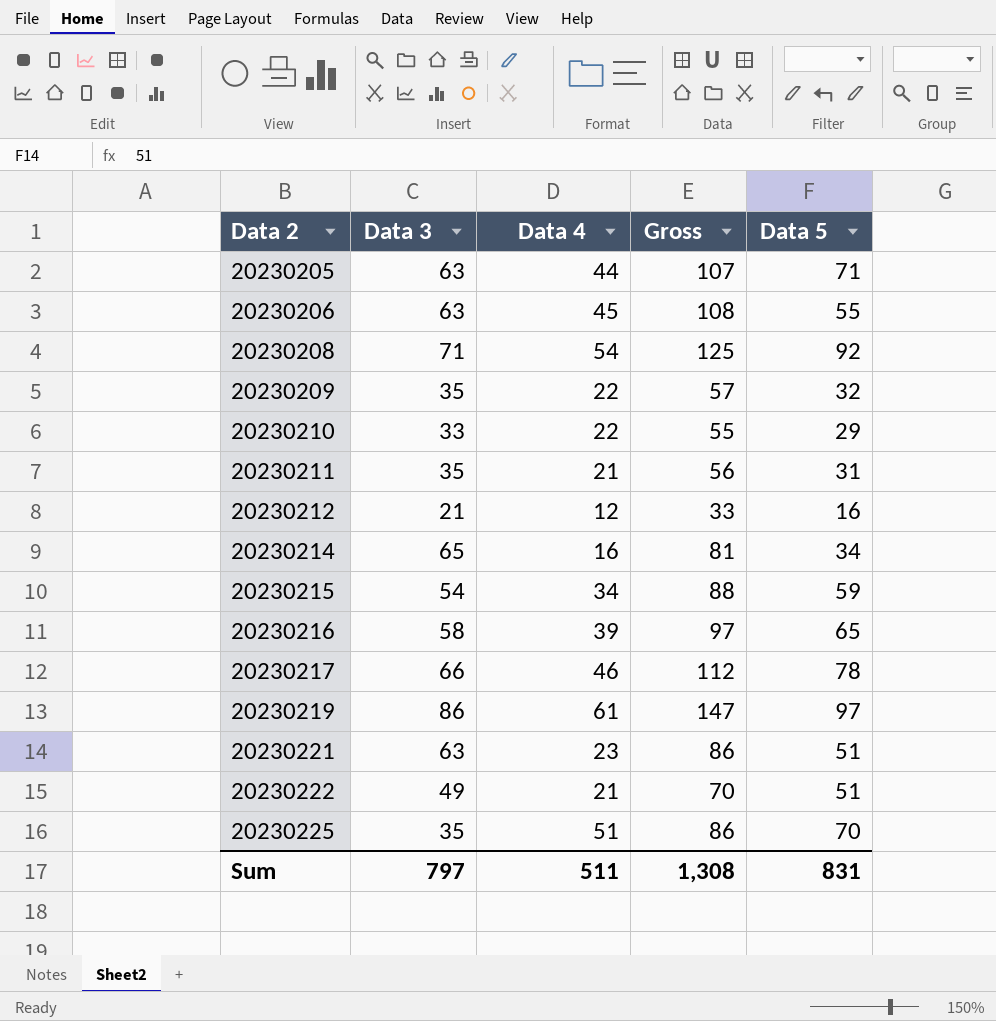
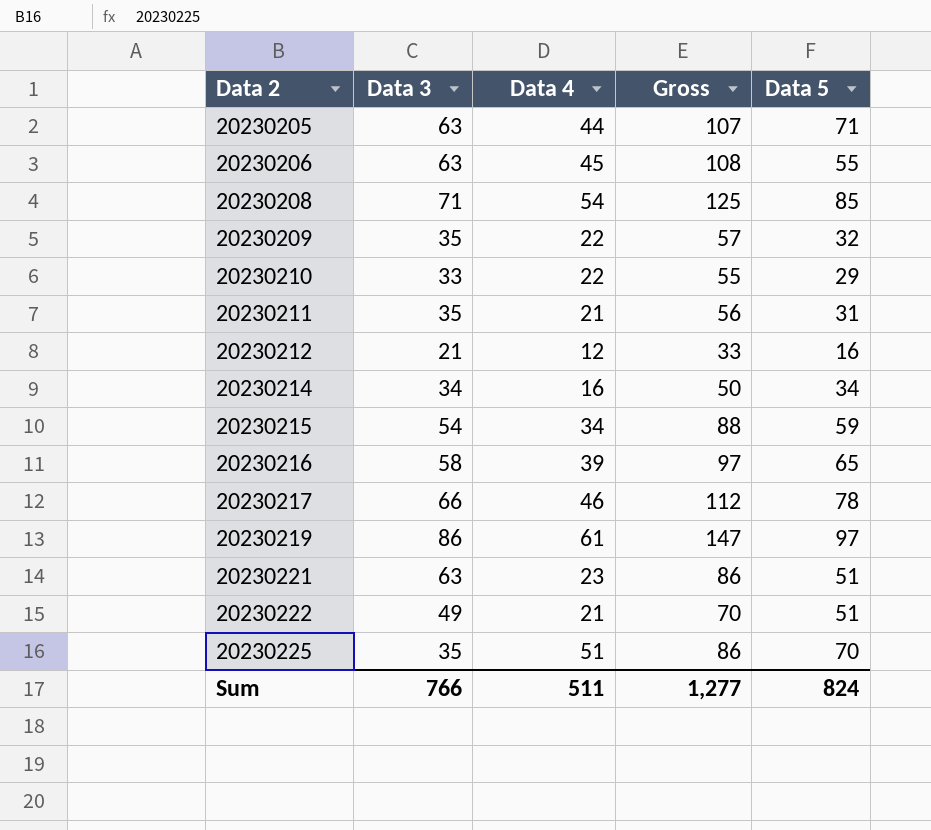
20230208 | Data 5: 92 -> 85
20230214 | Data 3: 65 -> 34
20230214 | Gross: 81 -> 50
Sum | Data 3: 797 -> 766
Sum | Gross: 1,308 -> 1,277
Sum | Data 5: 831 -> 824

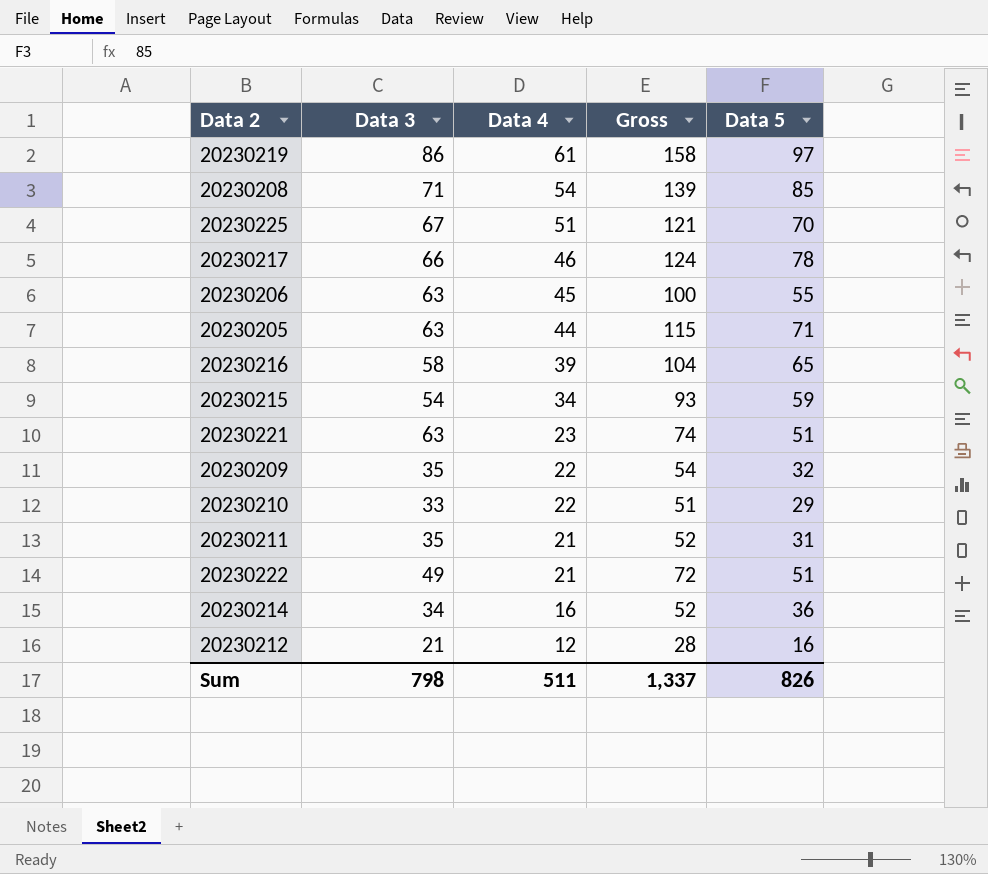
row order: Data 2 ascending -> Data 4 descending
column Gross | formula: [Data 3] + [Data 4] -> [Data 4] + [Data 5]
20230225 | Data 3: 35 -> 67
20230214 | Data 5: 34 -> 36
Sum | Data 3: 766 -> 798
Sum | Gross: 1,277 -> 1,337
Sum | Data 5: 824 -> 826

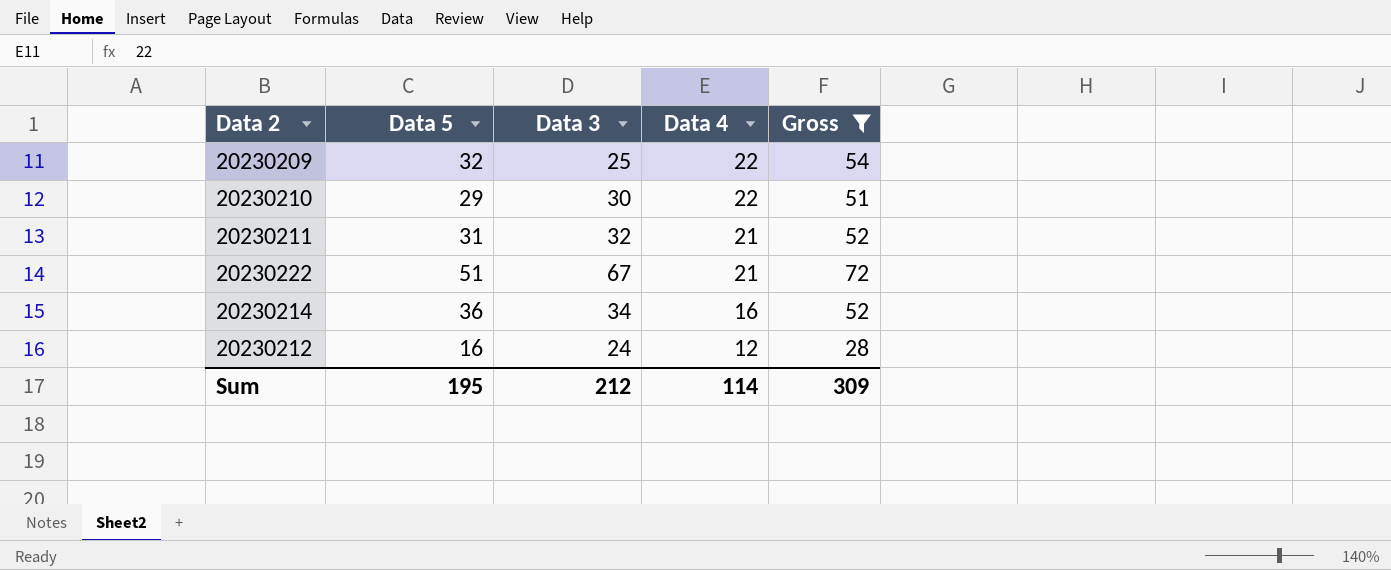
filter: none -> Gross <= 72
column Data 5 | position: 5 -> 2
20230209 | Data 3: 35 -> 25
20230210 | Data 3: 33 -> 30
20230211 | Data 3: 35 -> 32
20230222 | Data 3: 49 -> 67
20230212 | Data 3: 21 -> 24
Sum | Data 5: 826 -> 195
Sum | Data 3: 798 -> 212
Sum | Data 4: 511 -> 114
Sum | Gross: 1,337 -> 309

